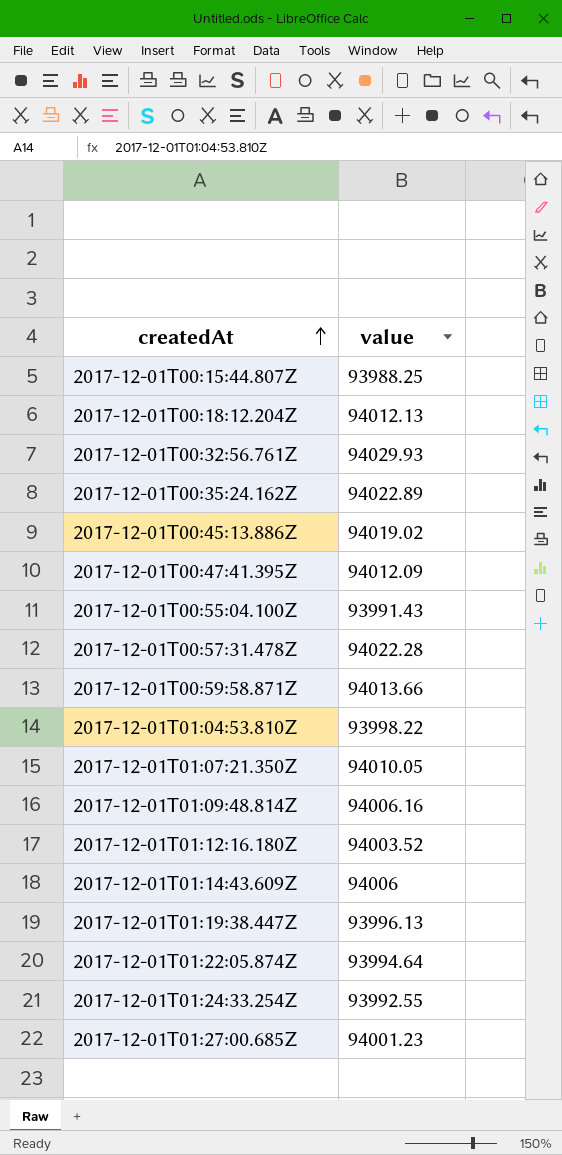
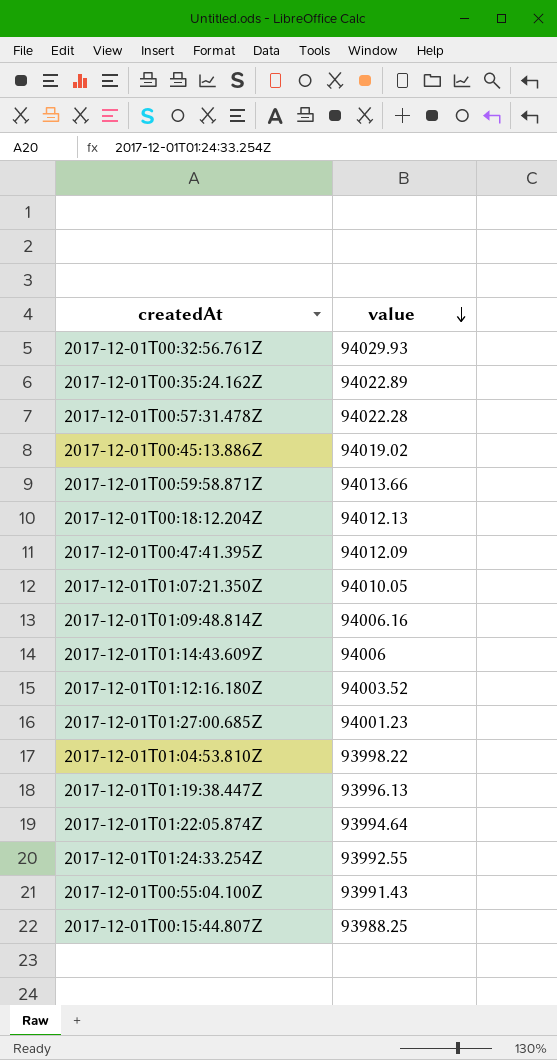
row order: createdAt ascending -> value descending

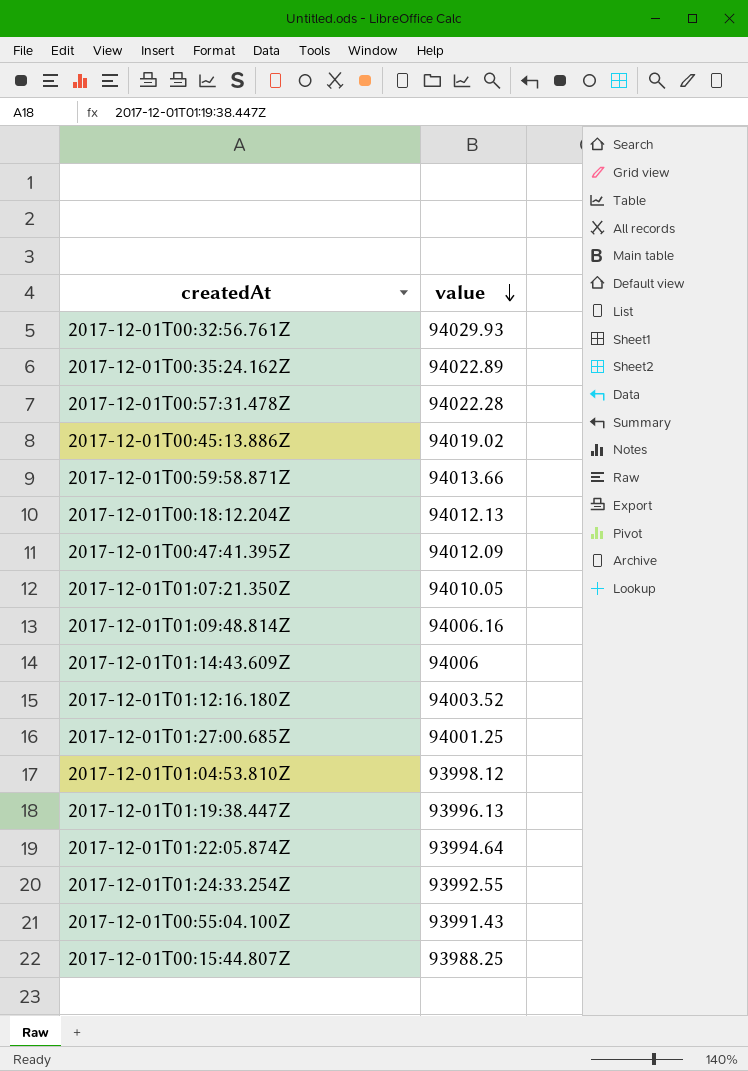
2017-12-01T01:27:00.685Z | value: 94001.23 -> 94001.25
2017-12-01T01:04:53.810Z | value: 93998.22 -> 93998.12

